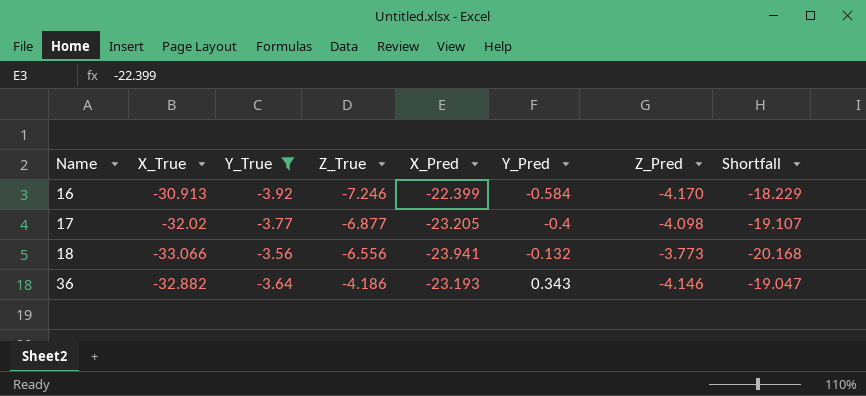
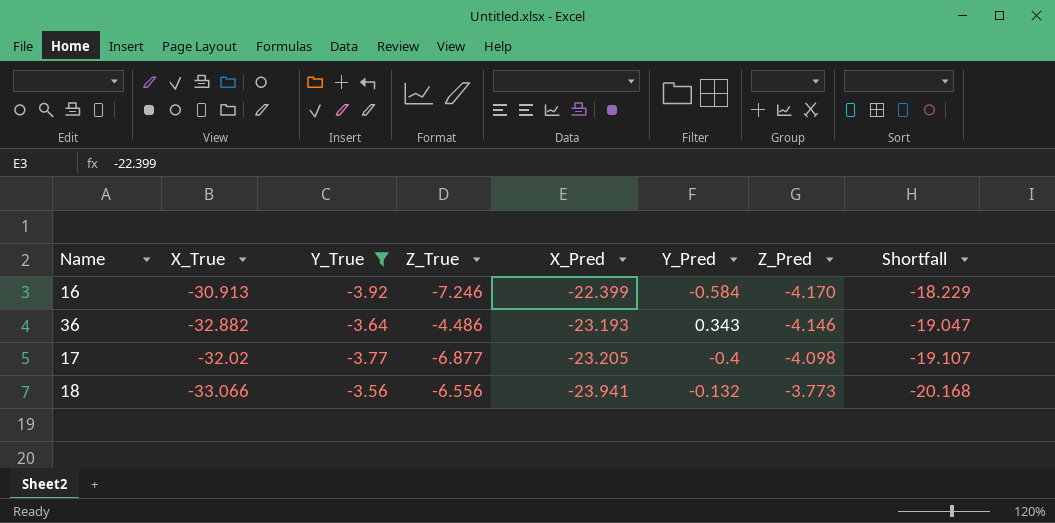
row order: Name ascending -> X_Pred descending
36 | Z_True: -4.186 -> -4.486

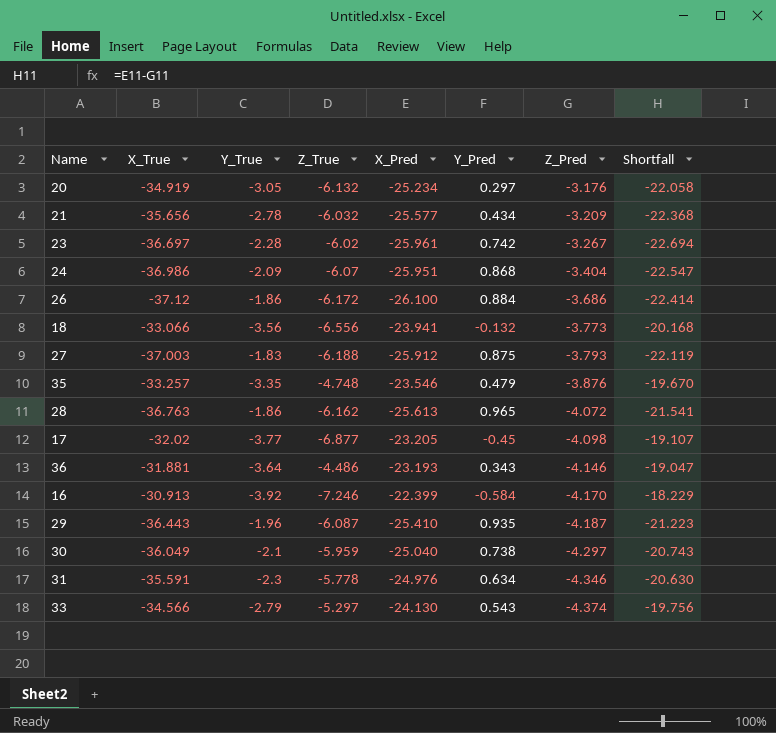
filter: Y_True <= -3.56 -> none
row order: X_Pred descending -> Z_Pred descending
17 | Y_Pred: -0.4 -> -0.45
36 | X_True: -32.882 -> -31.881

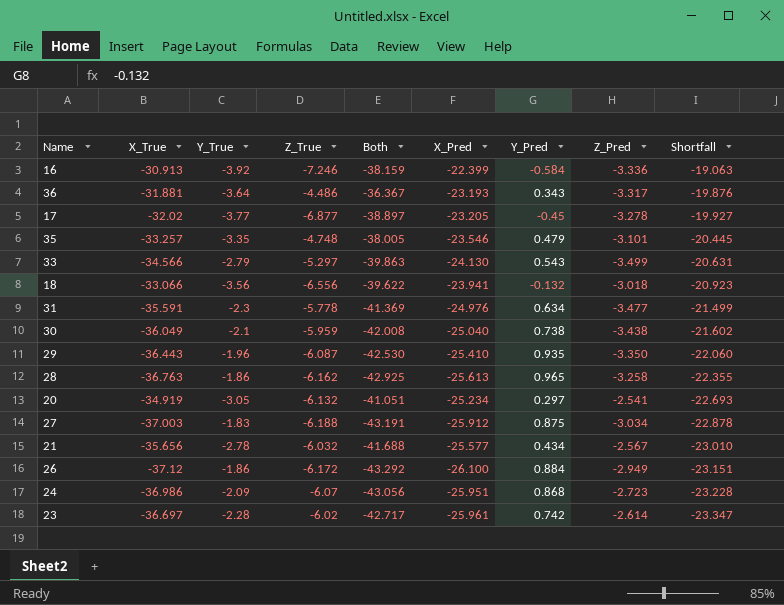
row order: Z_Pred descending -> Shortfall descending
column Both | formula: none -> [X_True] + [Z_True]
16 | Z_Pred: -4.170 -> -3.336
16 | Shortfall: -18.229 -> -19.063
36 | Z_Pred: -4.146 -> -3.317
36 | Shortfall: -19.047 -> -19.876
17 | Z_Pred: -4.098 -> -3.278
17 | Shortfall: -19.107 -> -19.927
35 | Z_Pred: -3.876 -> -3.101
35 | Shortfall: -19.670 -> -20.445
33 | Z_Pred: -4.374 -> -3.499
33 | Shortfall: -19.756 -> -20.631
18 | Z_Pred: -3.773 -> -3.018
18 | Shortfall: -20.168 -> -20.923
31 | Z_Pred: -4.346 -> -3.477
31 | Shortfall: -20.630 -> -21.499
30 | Z_Pred: -4.297 -> -3.438
30 | Shortfall: -20.743 -> -21.602
29 | Z_Pred: -4.187 -> -3.350
29 | Shortfall: -21.223 -> -22.060
28 | Z_Pred: -4.072 -> -3.258
28 | Shortfall: -21.541 -> -22.355
20 | Z_Pred: -3.176 -> -2.541
20 | Shortfall: -22.058 -> -22.693
27 | Z_Pred: -3.793 -> -3.034
27 | Shortfall: -22.119 -> -22.878
21 | Z_Pred: -3.209 -> -2.567
21 | Shortfall: -22.368 -> -23.010
26 | Z_Pred: -3.686 -> -2.949
26 | Shortfall: -22.414 -> -23.151
24 | Z_Pred: -3.404 -> -2.723
24 | Shortfall: -22.547 -> -23.228
23 | Z_Pred: -3.267 -> -2.614
23 | Shortfall: -22.694 -> -23.347

